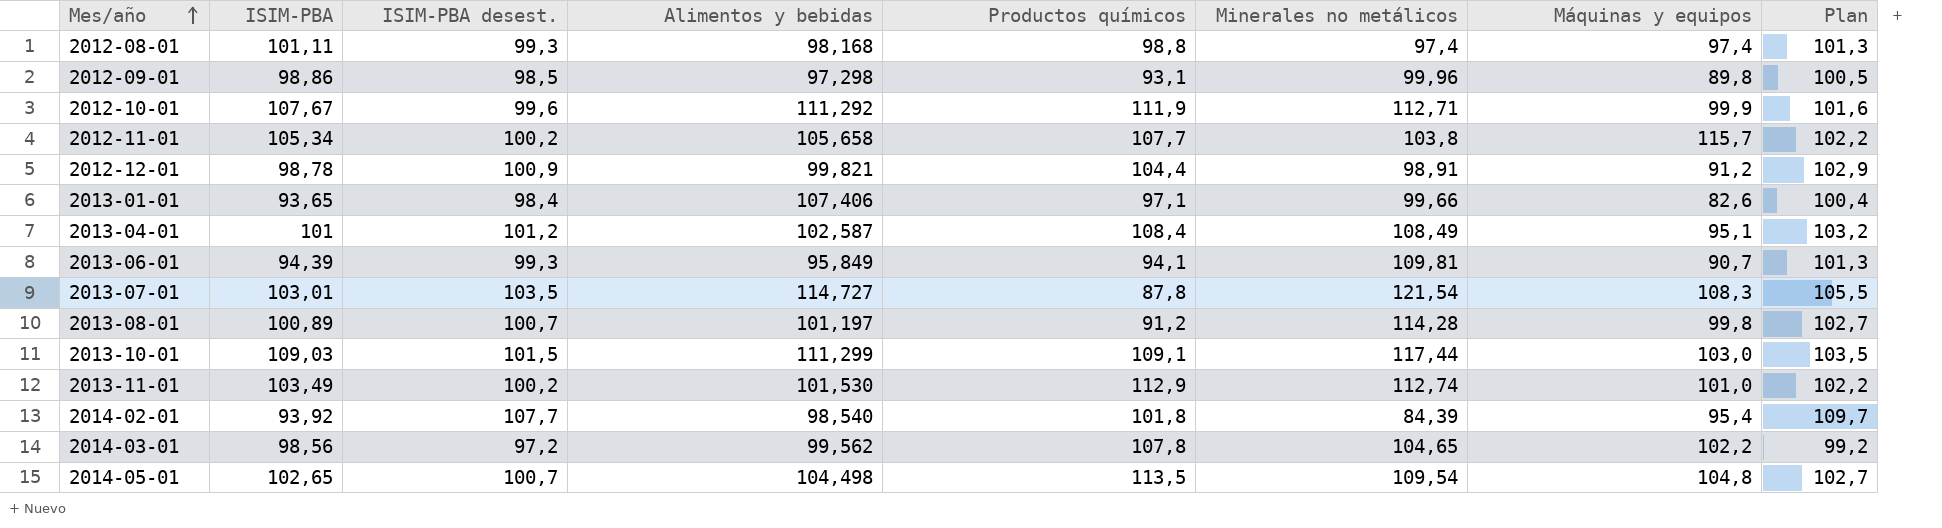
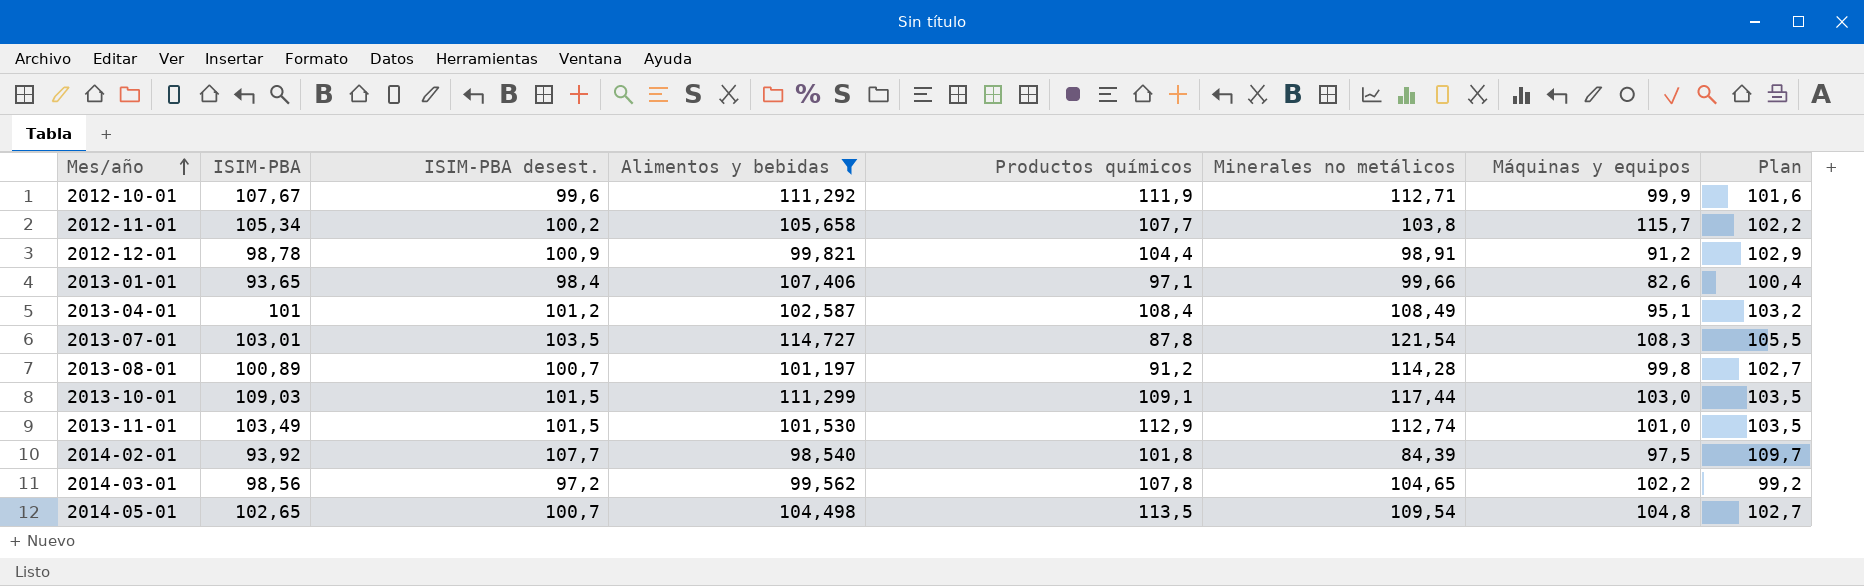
filter: none -> Alimentos y bebidas >= 98,540
2013-11-01 | ISIM-PBA desest.: 100,2 -> 101,5
2013-11-01 | Plan: 102,2 -> 103,5
2014-02-01 | Máquinas y equipos: 95,4 -> 97,5

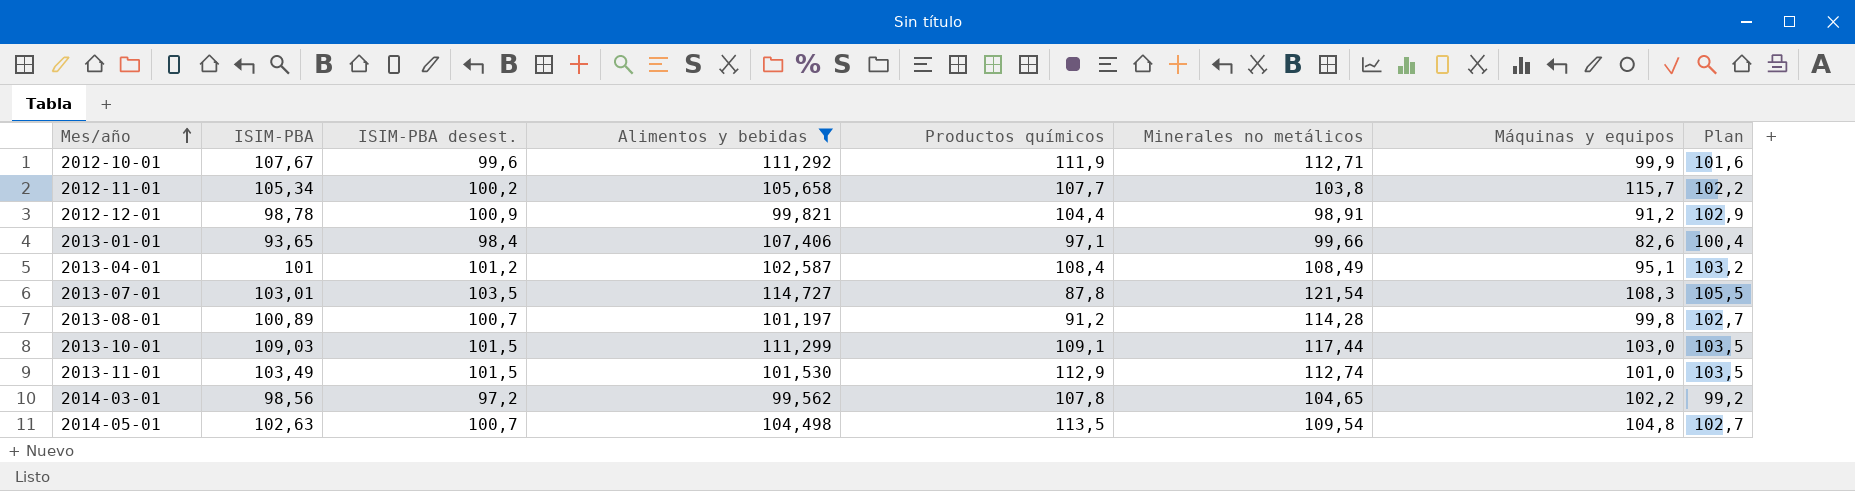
row 2014-02-01: 93,92 | 107,7 | 98,540 | 101,8 | 84,39 | 97,5 | 109,7 -> none
2014-05-01 | ISIM-PBA: 102,65 -> 102,63

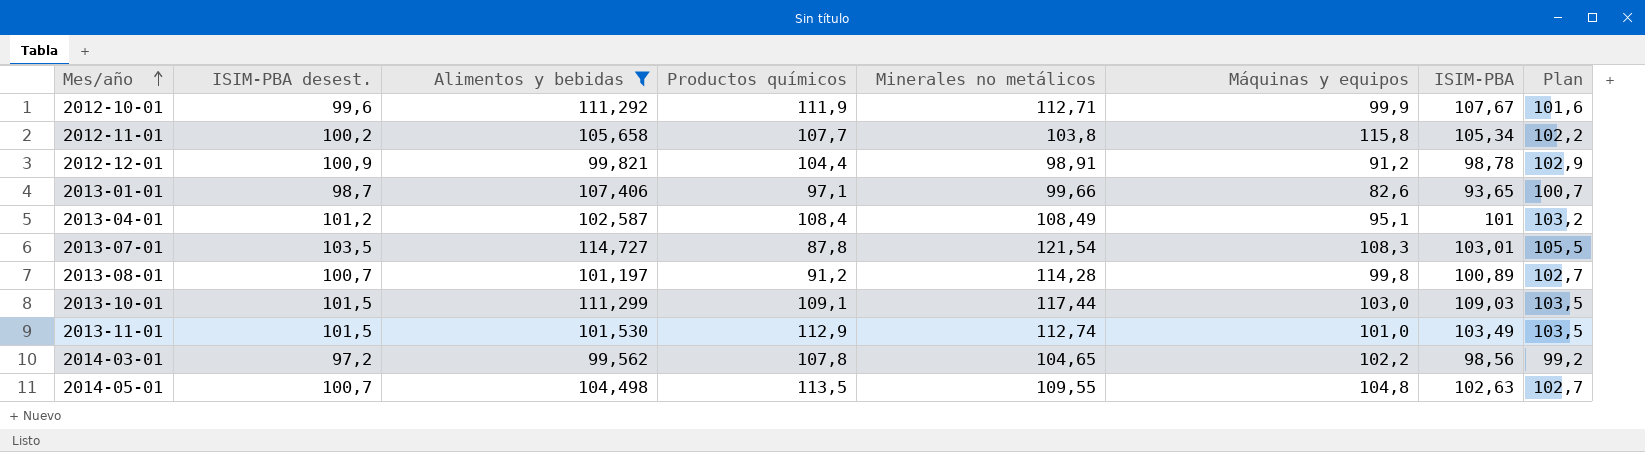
column ISIM-PBA | position: 2 -> 7
2012-11-01 | Máquinas y equipos: 115,7 -> 115,8
2013-01-01 | ISIM-PBA desest.: 98,4 -> 98,7
2013-01-01 | Plan: 100,4 -> 100,7
2014-05-01 | Minerales no metálicos: 109,54 -> 109,55

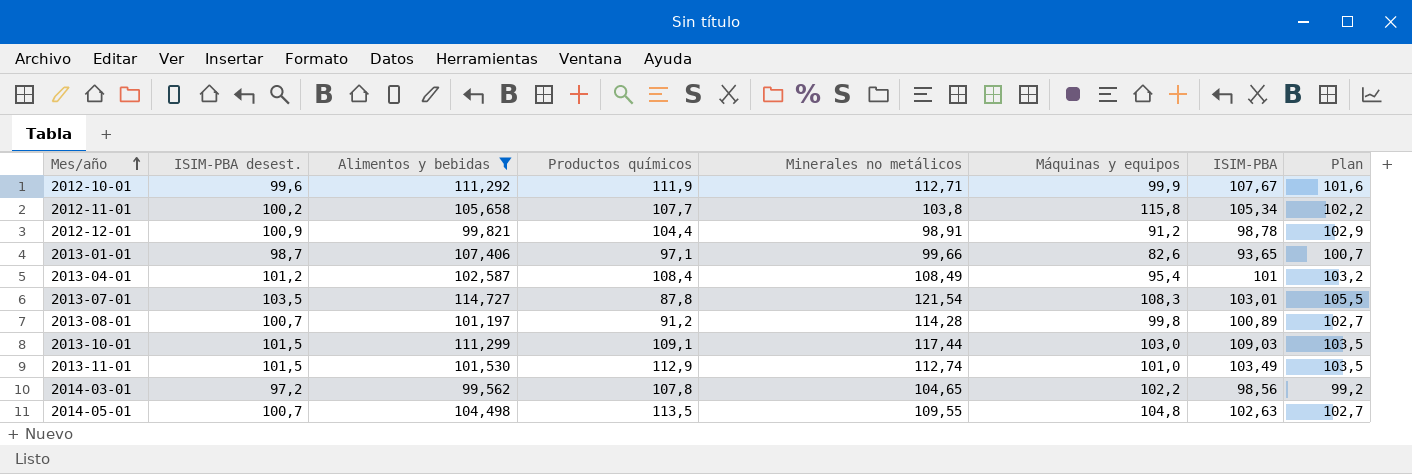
2013-04-01 | Máquinas y equipos: 95,1 -> 95,4

